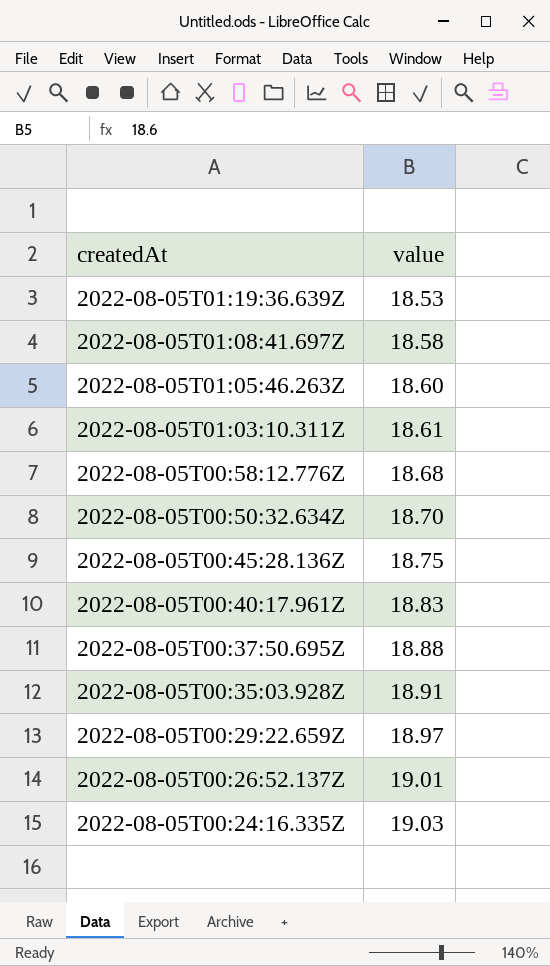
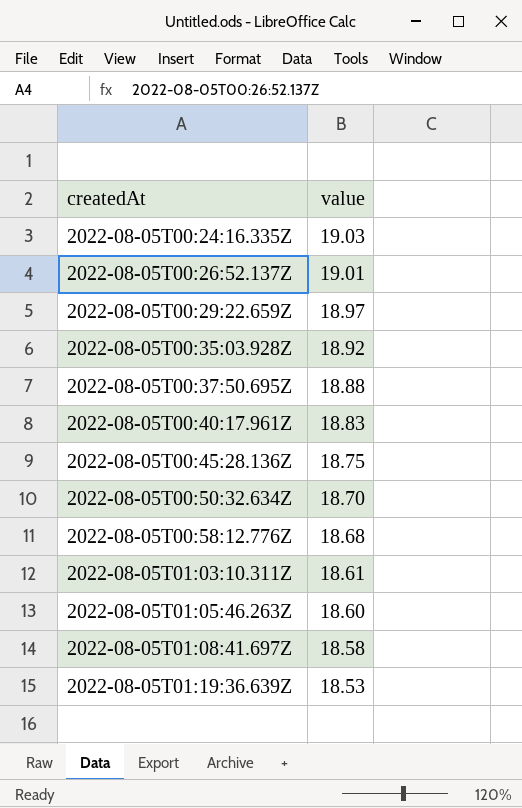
row order: createdAt descending -> createdAt ascending
2022-08-05T00:35:03.928Z | value: 18.91 -> 18.92

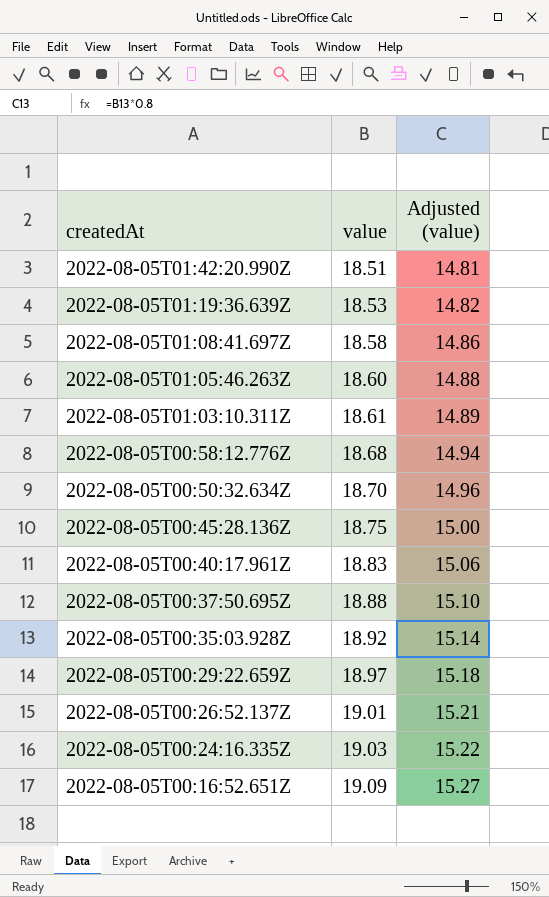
row order: createdAt ascending -> createdAt descending
column Adjusted (value) | formula: none -> [value] * 0.8
row 2022-08-05T01:42:20.990Z: none -> 18.51 | 14.81
row 2022-08-05T00:16:52.651Z: none -> 19.09 | 15.27

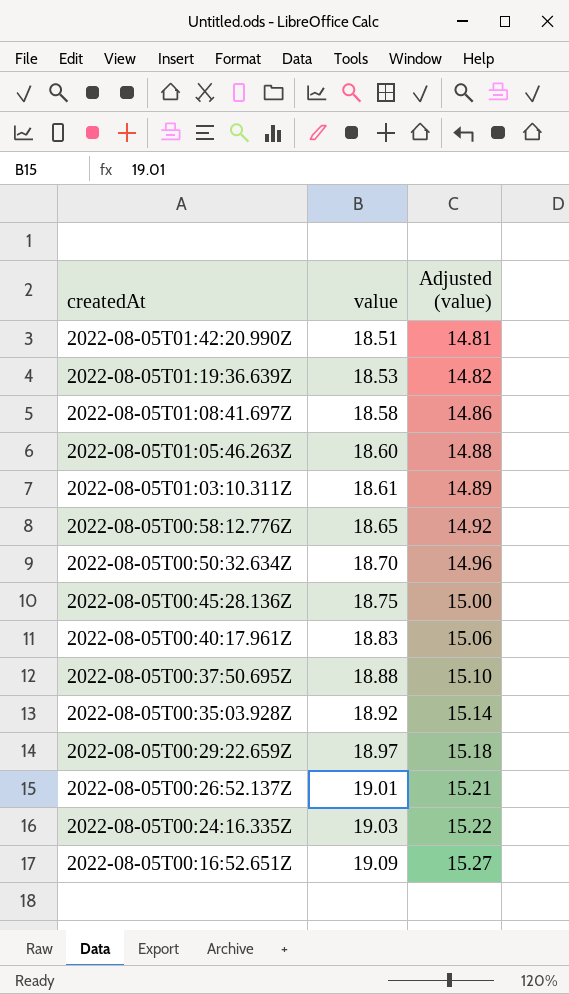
2022-08-05T00:58:12.776Z | value: 18.68 -> 18.65
2022-08-05T00:58:12.776Z | Adjusted (value): 14.94 -> 14.92

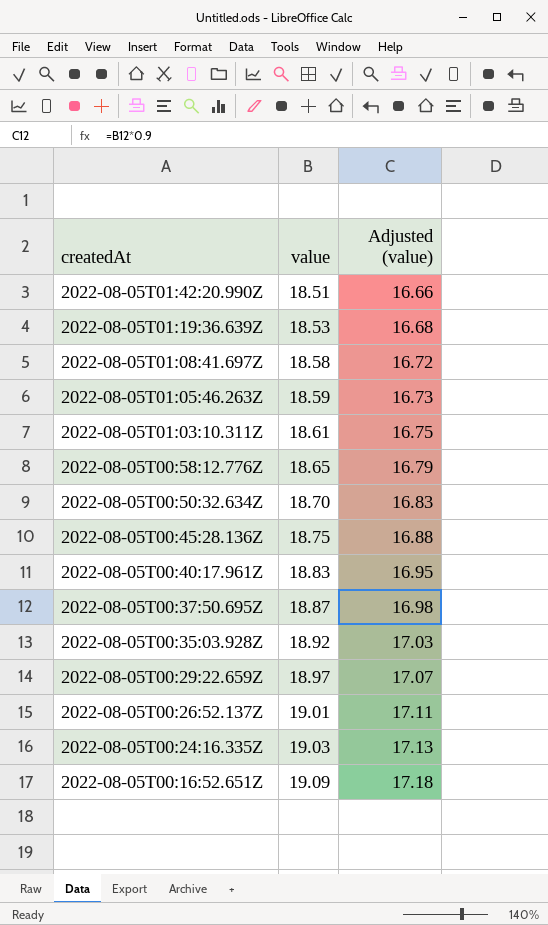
column Adjusted (value) | formula: [value] * 0.8 -> [value] * 0.9
2022-08-05T01:05:46.263Z | value: 18.60 -> 18.59
2022-08-05T00:37:50.695Z | value: 18.88 -> 18.87

